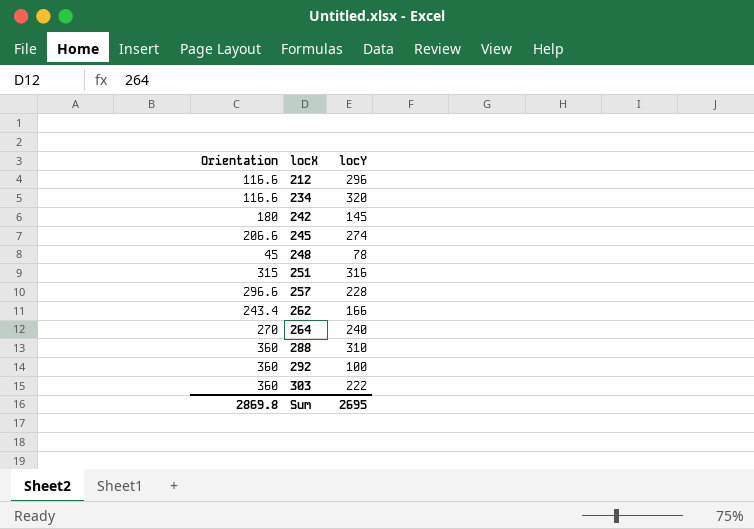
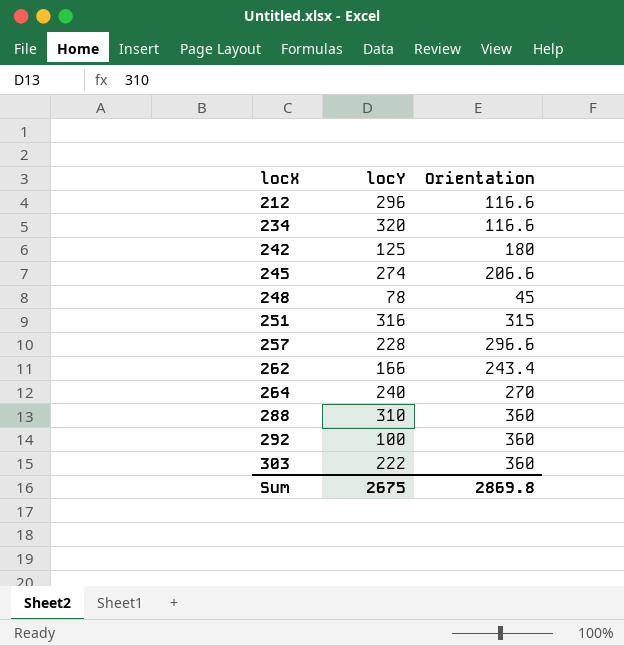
column Orientation | position: 1 -> 3
242 | locY: 145 -> 125
Sum | locY: 2695 -> 2675

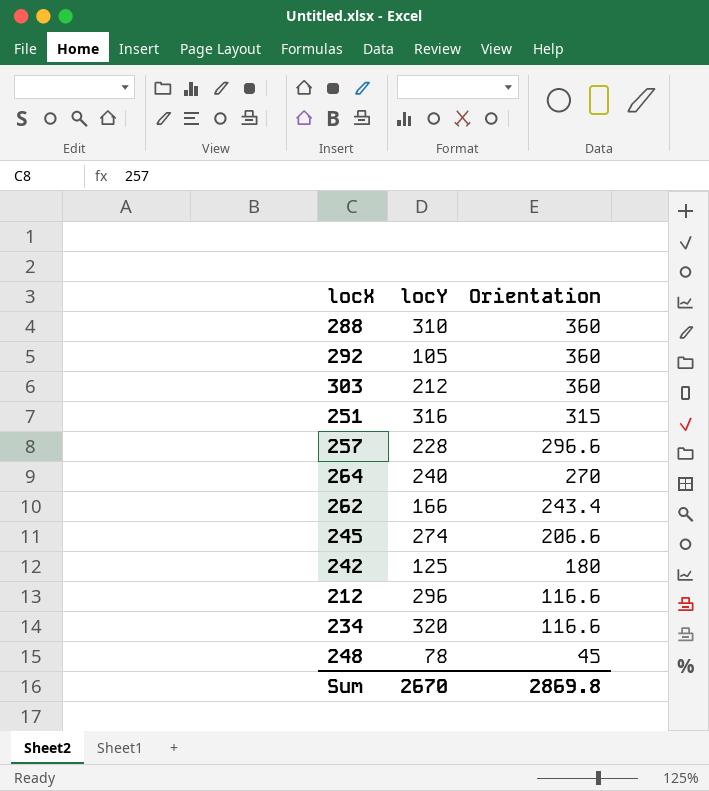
row order: locX ascending -> Orientation descending
292 | locY: 100 -> 105
303 | locY: 222 -> 212
Sum | locY: 2675 -> 2670

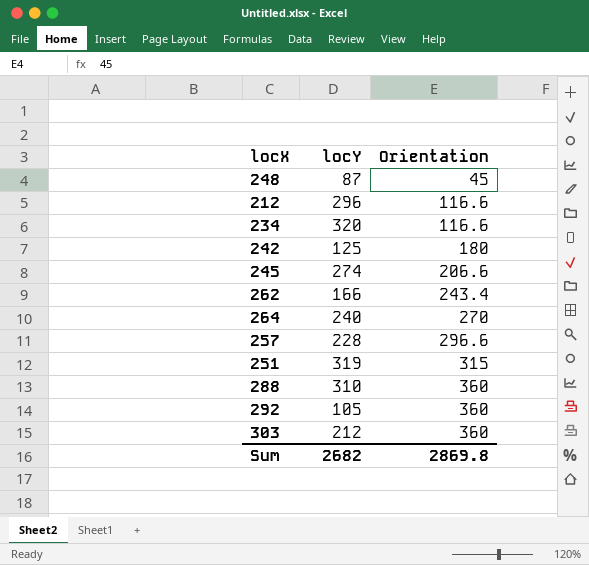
row order: Orientation descending -> Orientation ascending
248 | locY: 78 -> 87
251 | locY: 316 -> 319
Sum | locY: 2670 -> 2682

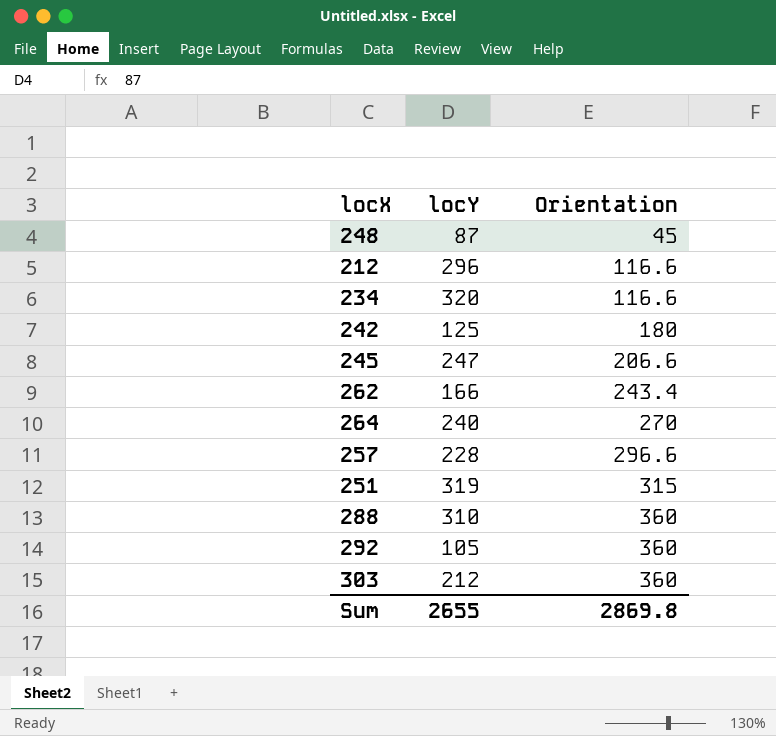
245 | locY: 274 -> 247
Sum | locY: 2682 -> 2655

